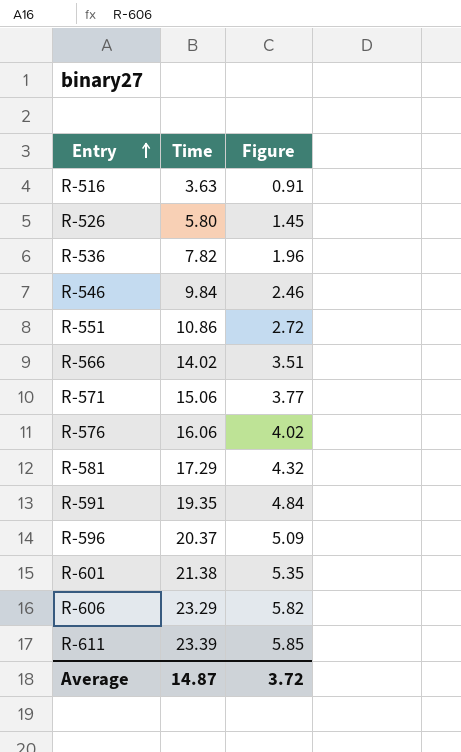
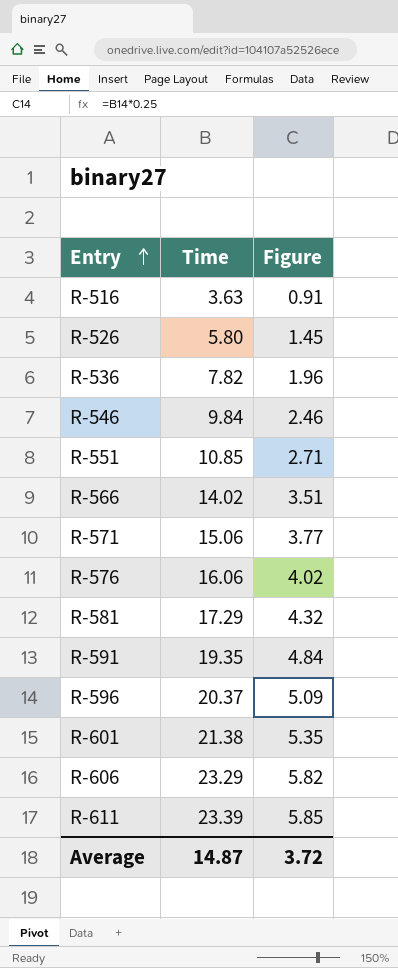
R-551 | Time: 10.86 -> 10.85
R-551 | Figure: 2.72 -> 2.71

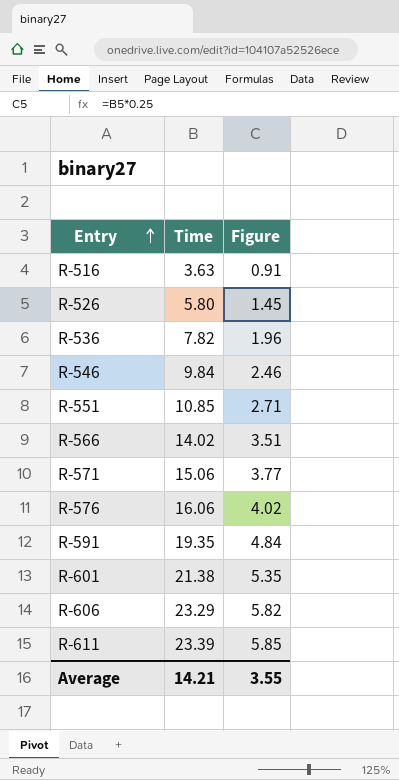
row R-581: 17.29 | 4.32 -> none
row R-596: 20.37 | 5.09 -> none
Average | Time: 14.87 -> 14.21
Average | Figure: 3.72 -> 3.55

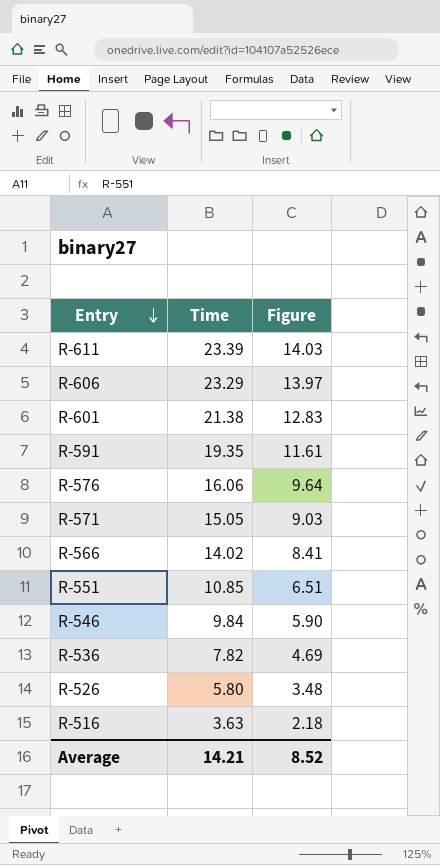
row order: Entry ascending -> Entry descending
column Figure | formula: [Time] * 0.25 -> [Time] * 0.6
R-571 | Time: 15.06 -> 15.05
Average | Figure: 3.55 -> 8.52

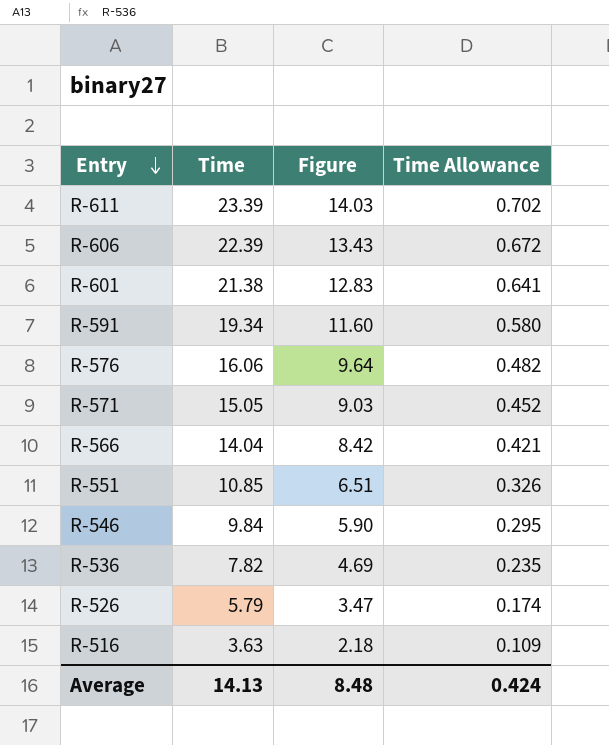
column Time Allowance | formula: none -> [Time] * 0.03
R-606 | Time: 23.29 -> 22.39
R-606 | Figure: 13.97 -> 13.43
R-591 | Time: 19.35 -> 19.34
R-591 | Figure: 11.61 -> 11.60
R-566 | Time: 14.02 -> 14.04
R-566 | Figure: 8.41 -> 8.42
R-526 | Time: 5.80 -> 5.79
R-526 | Figure: 3.48 -> 3.47
Average | Time: 14.21 -> 14.13
Average | Figure: 8.52 -> 8.48

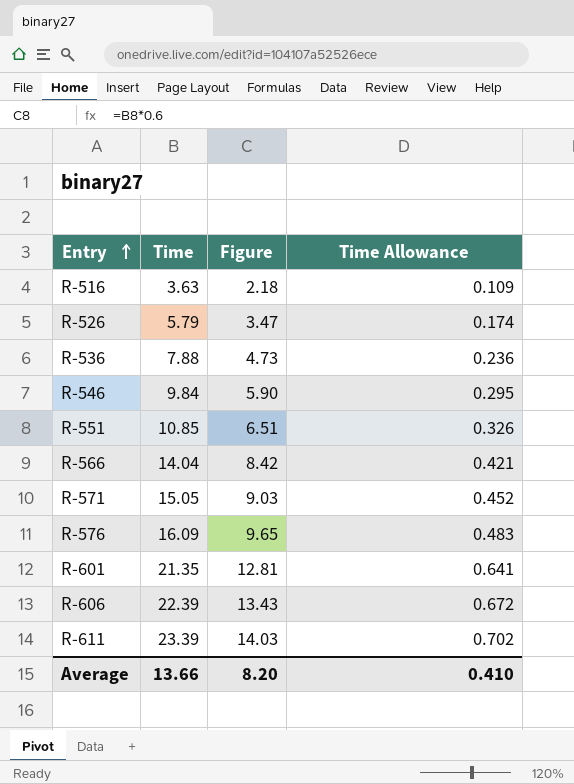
row order: Entry descending -> Entry ascending
row R-591: 19.34 | 11.60 | 0.580 -> none
R-536 | Time: 7.82 -> 7.88
R-536 | Figure: 4.69 -> 4.73
R-536 | Time Allowance: 0.235 -> 0.236
R-576 | Time: 16.06 -> 16.09
R-576 | Figure: 9.64 -> 9.65
R-576 | Time Allowance: 0.482 -> 0.483
R-601 | Time: 21.38 -> 21.35
R-601 | Figure: 12.83 -> 12.81
Average | Time: 14.13 -> 13.66
Average | Figure: 8.48 -> 8.20
Average | Time Allowance: 0.424 -> 0.410

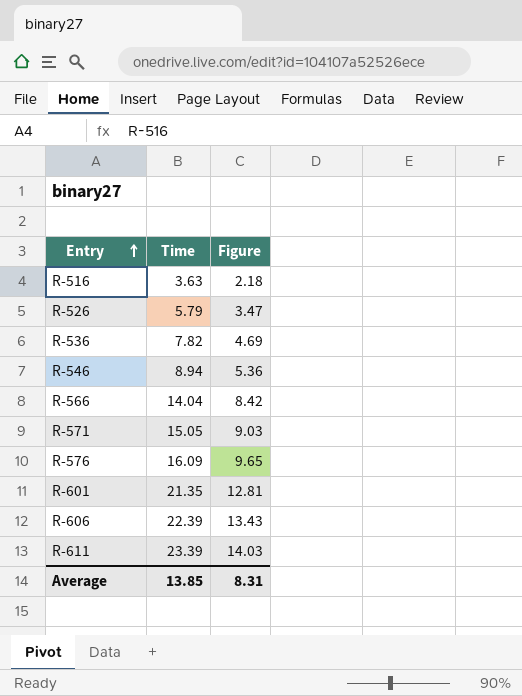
column Time Allowance | formula: [Time] * 0.03 -> none
row R-551: 10.85 | 6.51 | 0.326 -> none
R-536 | Time: 7.88 -> 7.82
R-536 | Figure: 4.73 -> 4.69
R-546 | Time: 9.84 -> 8.94
R-546 | Figure: 5.90 -> 5.36
Average | Time: 13.66 -> 13.85
Average | Figure: 8.20 -> 8.31

